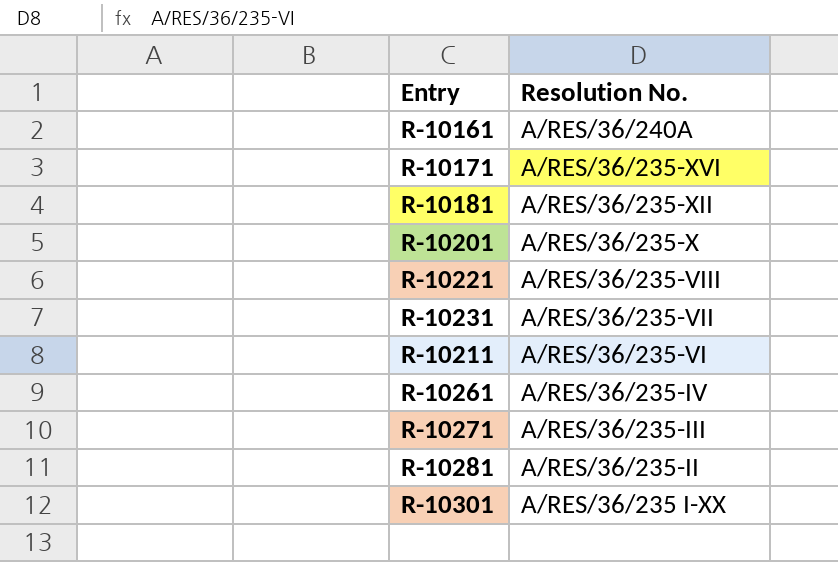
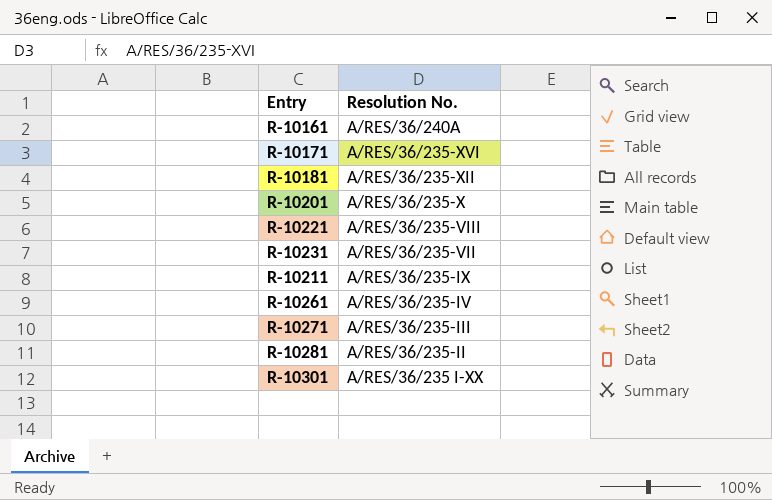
R-10211 | Resolution No.: A/RES/36/235-VI -> A/RES/36/235-IX

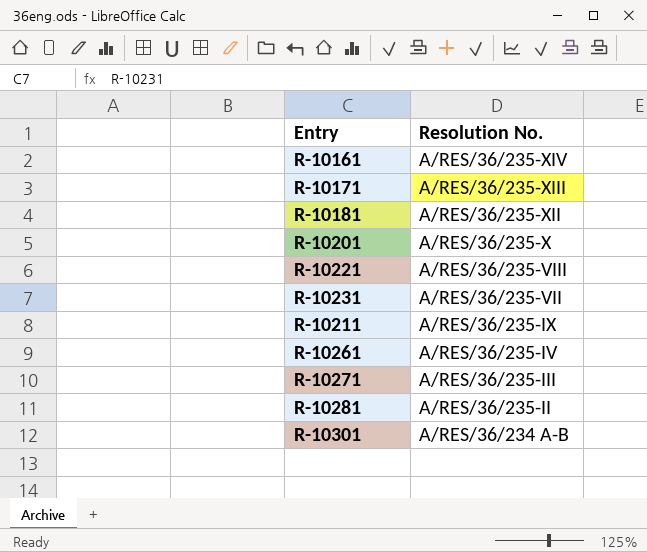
R-10161 | Resolution No.: A/RES/36/240A -> A/RES/36/235-XIV
R-10171 | Resolution No.: A/RES/36/235-XVI -> A/RES/36/235-XIII
R-10301 | Resolution No.: A/RES/36/235 I-XX -> A/RES/36/234 A-B

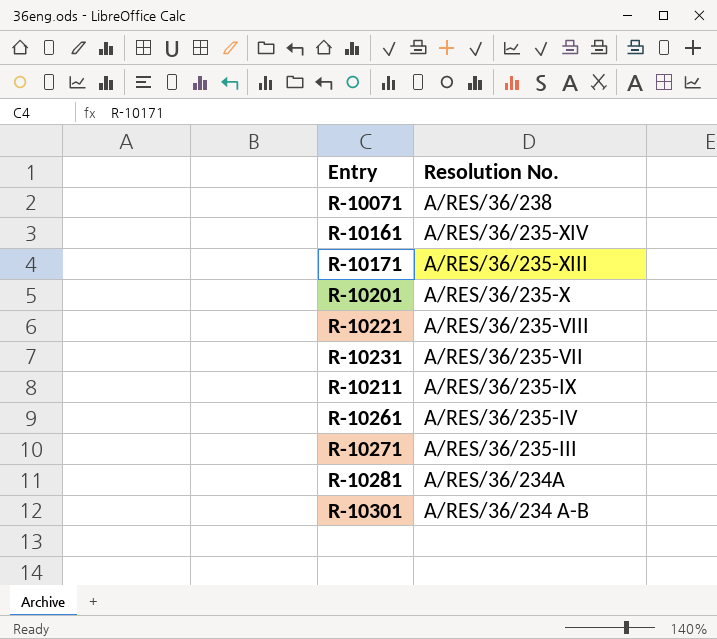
row R-10181: A/RES/36/235-XII -> none
row R-10071: none -> A/RES/36/238
R-10281 | Resolution No.: A/RES/36/235-II -> A/RES/36/234A

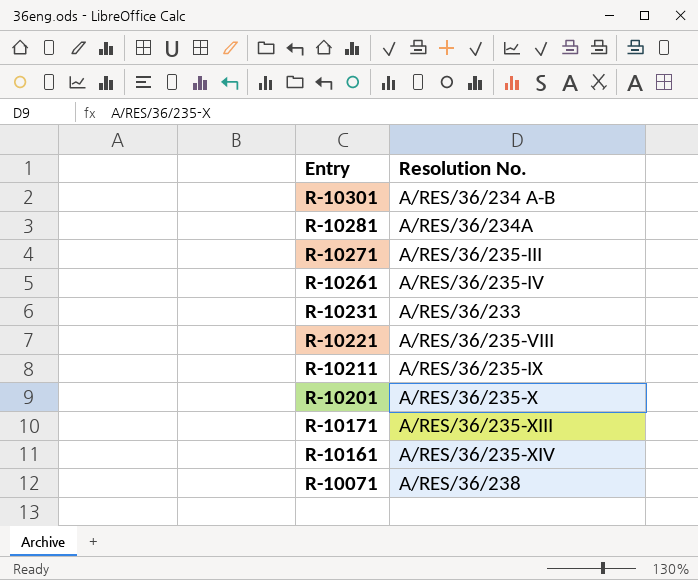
row order: Resolution No. descending -> Entry descending
R-10231 | Resolution No.: A/RES/36/235-VII -> A/RES/36/233

